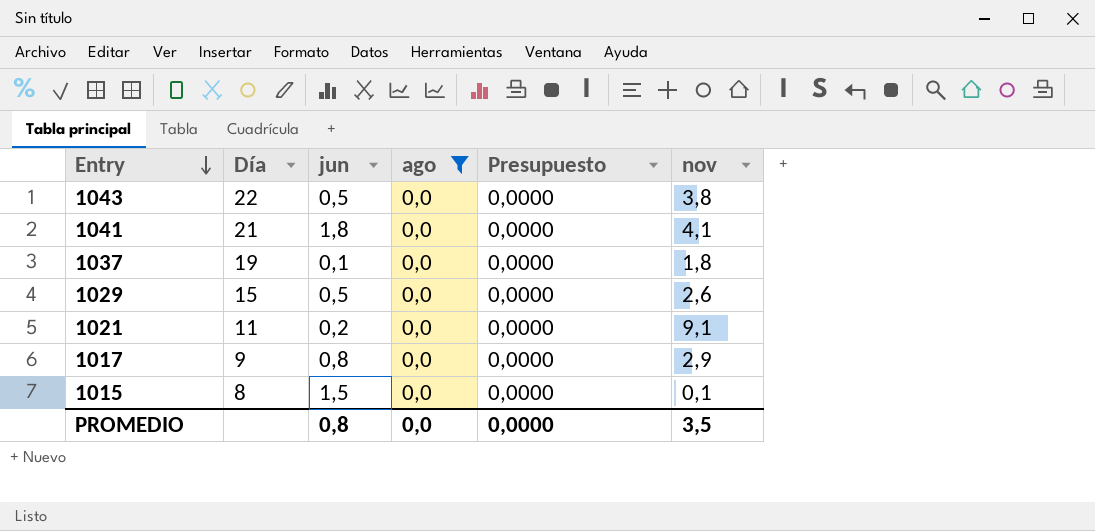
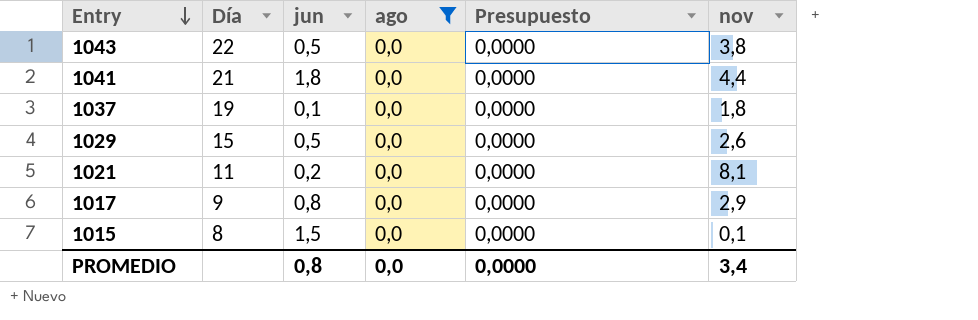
1041 | nov: 4,1 -> 4,4
1021 | nov: 9,1 -> 8,1
PROMEDIO | nov: 3,5 -> 3,4

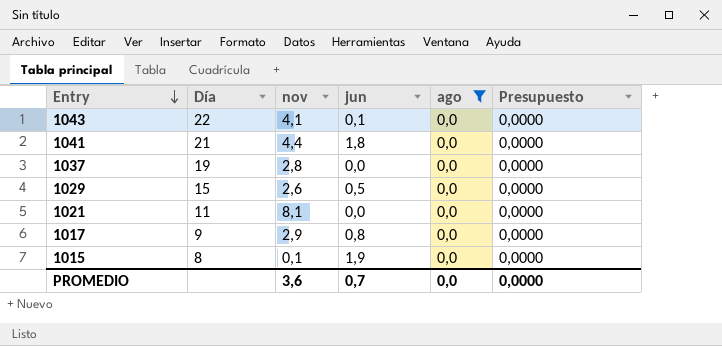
column nov | position: 6 -> 3
1043 | nov: 3,8 -> 4,1
1043 | jun: 0,5 -> 0,1
1037 | nov: 1,8 -> 2,8
1037 | jun: 0,1 -> 0,0
1021 | jun: 0,2 -> 0,0
1015 | jun: 1,5 -> 1,9
PROMEDIO | nov: 3,4 -> 3,6
PROMEDIO | jun: 0,8 -> 0,7

